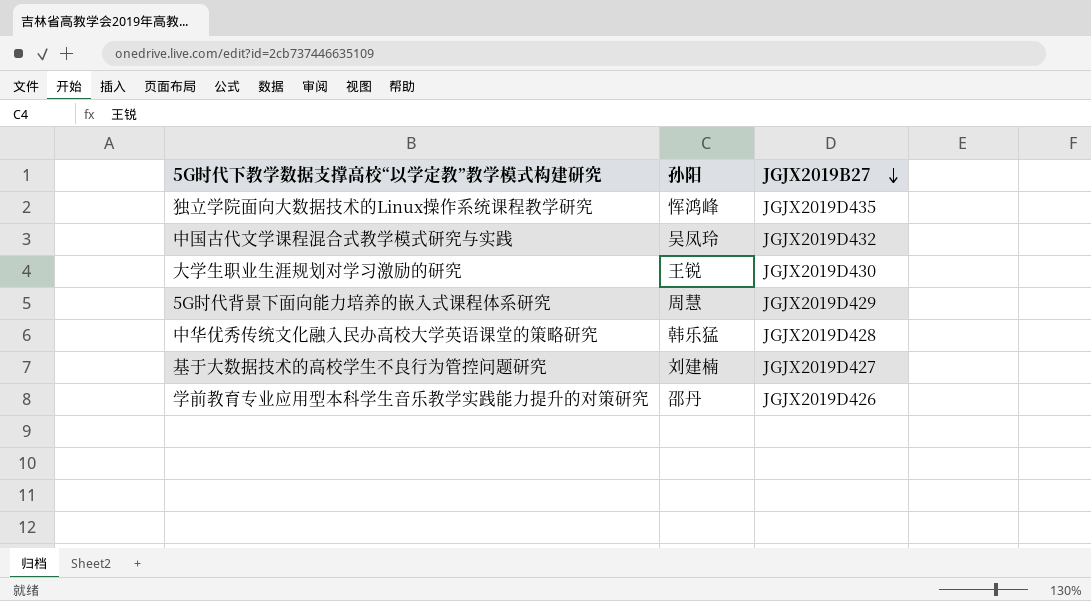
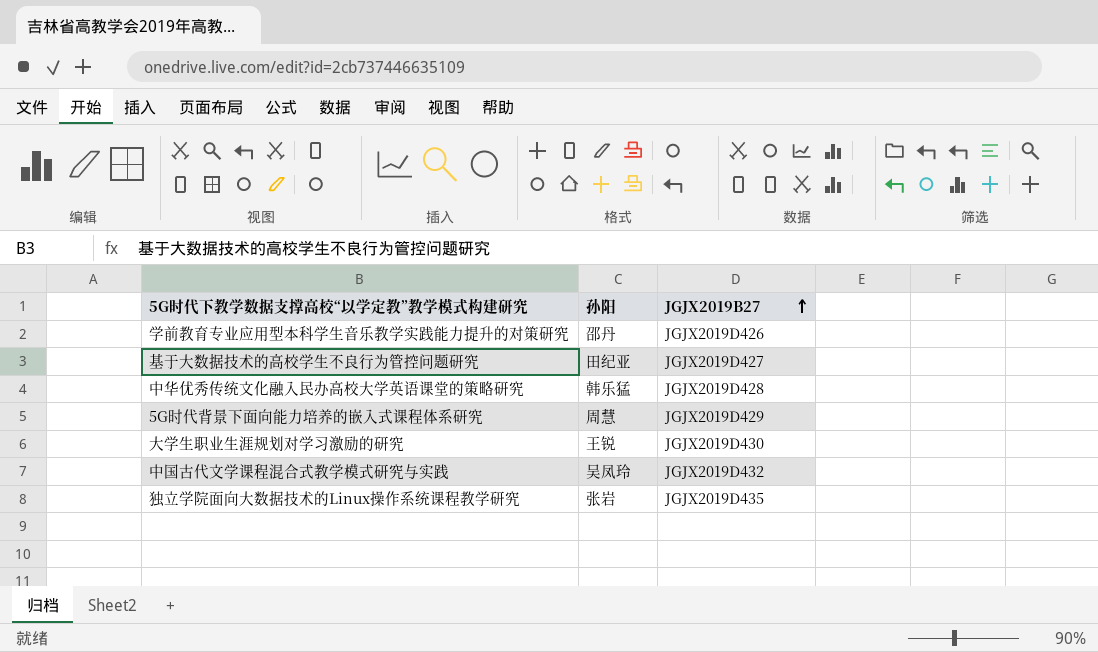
row order: JGJX2019B27 descending -> JGJX2019B27 ascending
基于大数据技术的高校学生不良行为管控问题研究 | 孙阳: 刘建楠 -> 田纪亚
独立学院面向大数据技术的Linux操作系统课程教学研究 | 孙阳: 恽鸿峰 -> 张岩

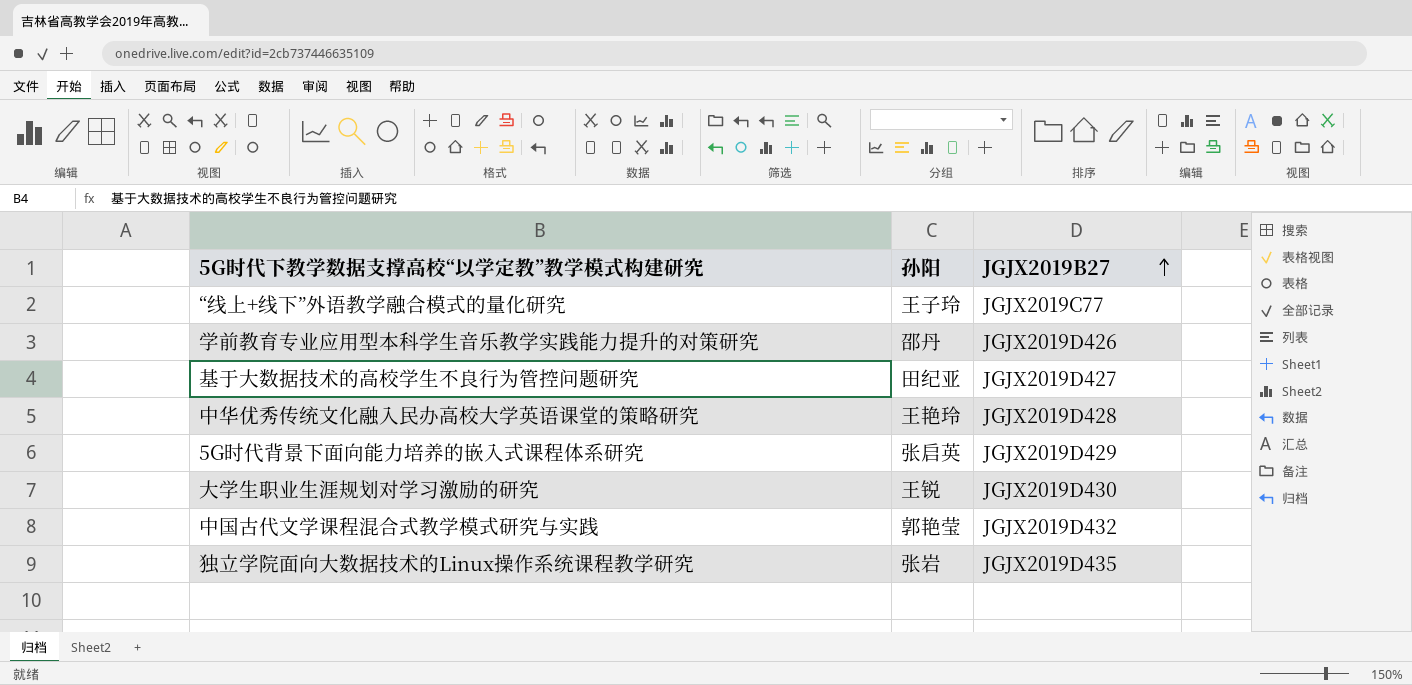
row “线上+线下”外语教学融合模式的量化研究: none -> 王子玲 | JGJX2019C77
中华优秀传统文化融入民办高校大学英语课堂的策略研究 | 孙阳: 韩乐猛 -> 王艳玲
5G时代背景下面向能力培养的嵌入式课程体系研究 | 孙阳: 周慧 -> 张启英
中国古代文学课程混合式教学模式研究与实践 | 孙阳: 吴凤玲 -> 郭艳莹

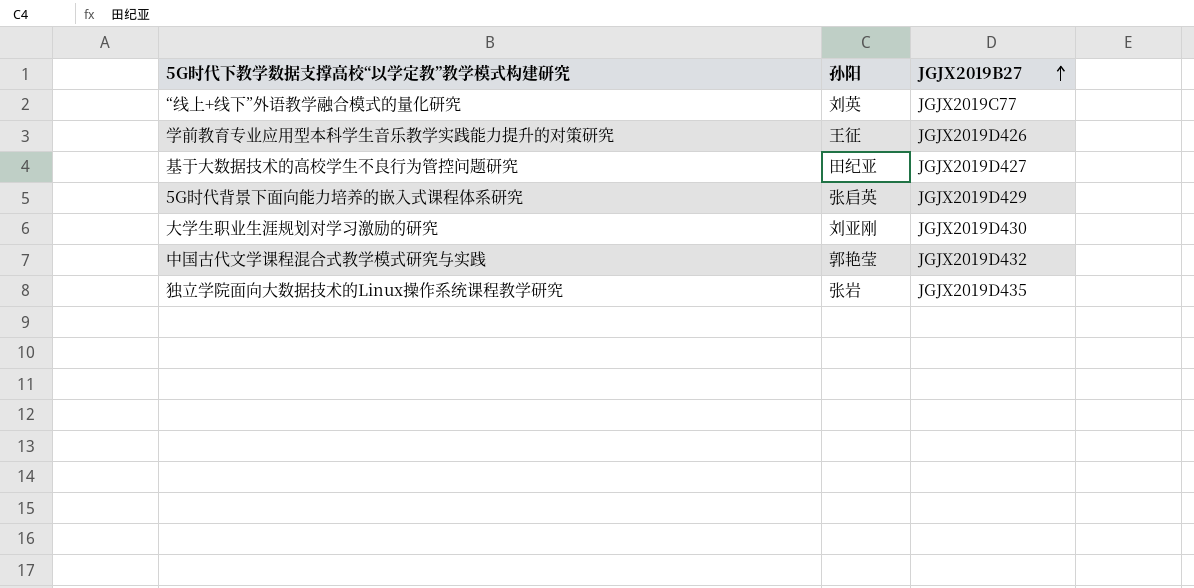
row 中华优秀传统文化融入民办高校大学英语课堂的策略研究: 王艳玲 | JGJX2019D428 -> none
“线上+线下”外语教学融合模式的量化研究 | 孙阳: 王子玲 -> 刘英
学前教育专业应用型本科学生音乐教学实践能力提升的对策研究 | 孙阳: 邵丹 -> 王征
大学生职业生涯规划对学习激励的研究 | 孙阳: 王锐 -> 刘亚刚

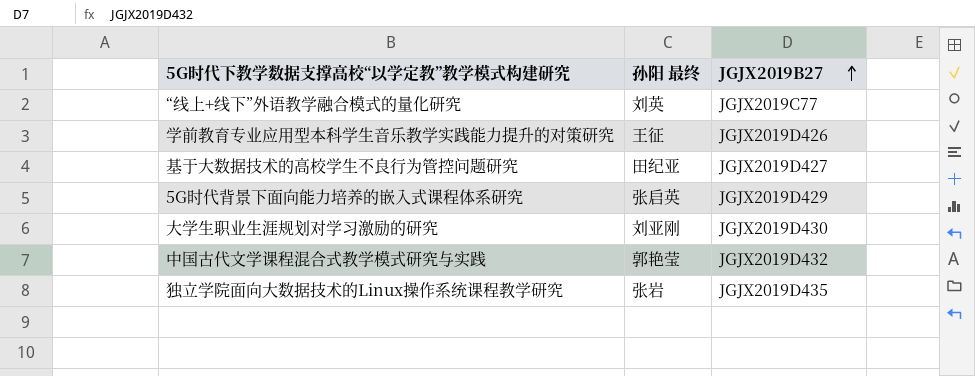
column name: 孙阳 -> 孙阳 最终

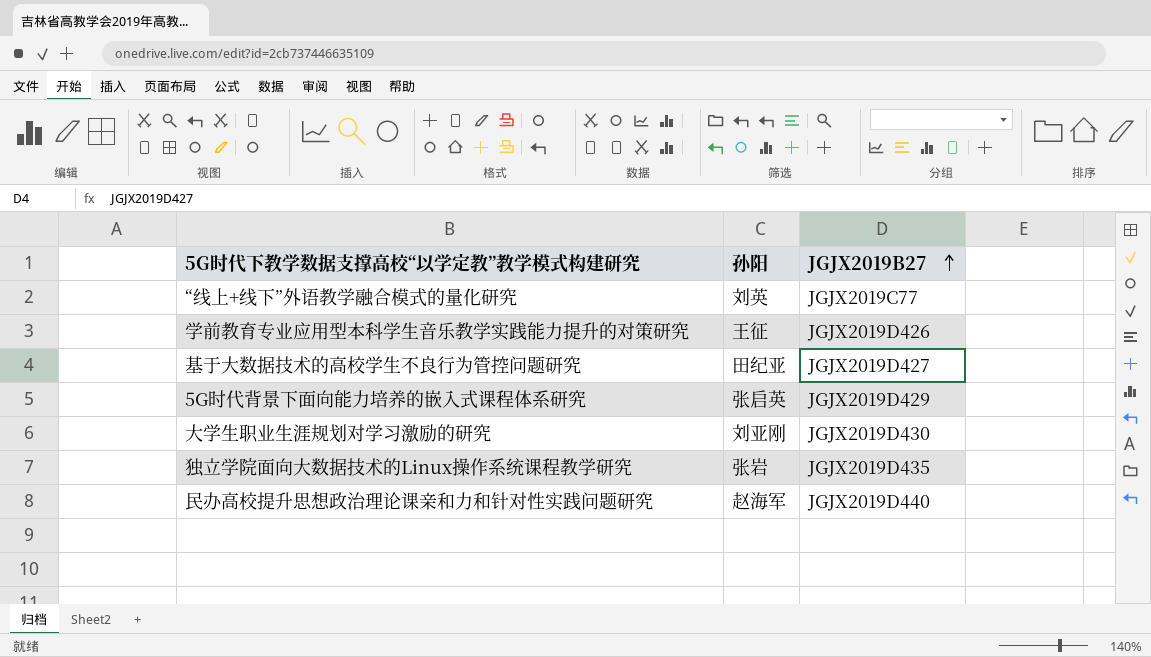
column name: 孙阳 最终 -> 孙阳
row 中国古代文学课程混合式教学模式研究与实践: 郭艳莹 | JGJX2019D432 -> none
row 民办高校提升思想政治理论课亲和力和针对性实践问题研究: none -> 赵海军 | JGJX2019D440

